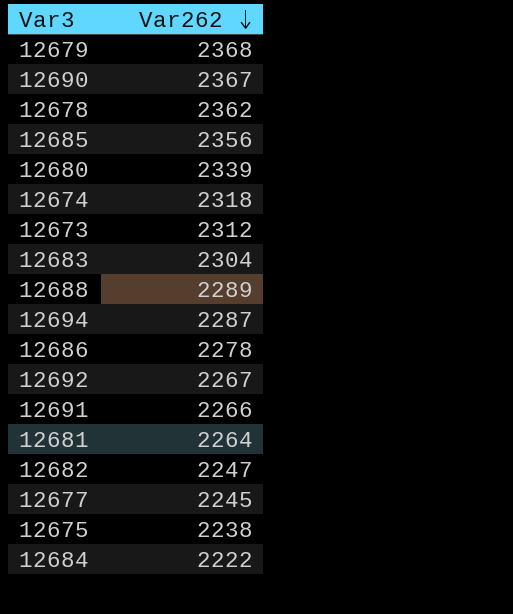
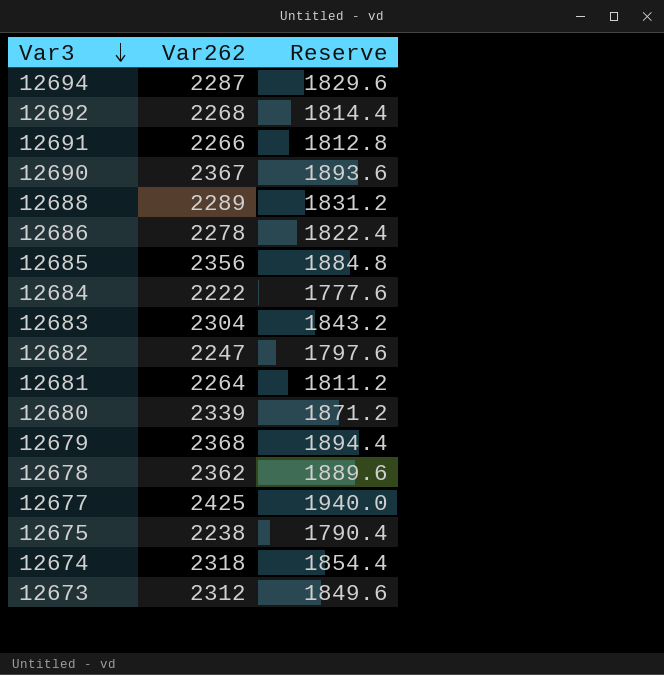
row order: Var262 descending -> Var3 descending
column Reserve | formula: none -> [Var262] * 0.8
12692 | Var262: 2267 -> 2268
12677 | Var262: 2245 -> 2425

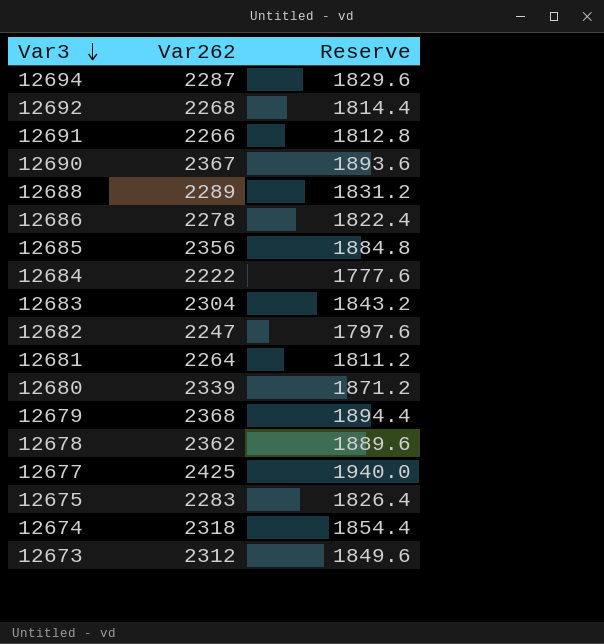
12675 | Var262: 2238 -> 2283
12675 | Reserve: 1790.4 -> 1826.4

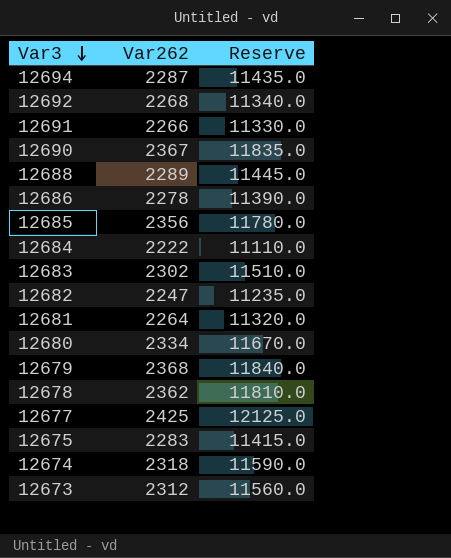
column Reserve | formula: [Var262] * 0.8 -> [Var262] * 5
12683 | Var262: 2304 -> 2302
12680 | Var262: 2339 -> 2334

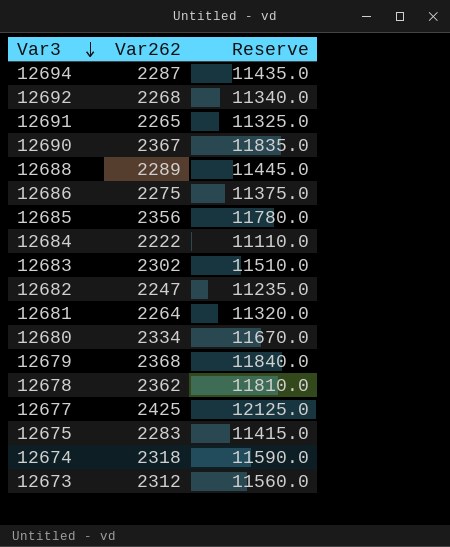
12691 | Var262: 2266 -> 2265
12691 | Reserve: 11330.0 -> 11325.0
12686 | Var262: 2278 -> 2275
12686 | Reserve: 11390.0 -> 11375.0

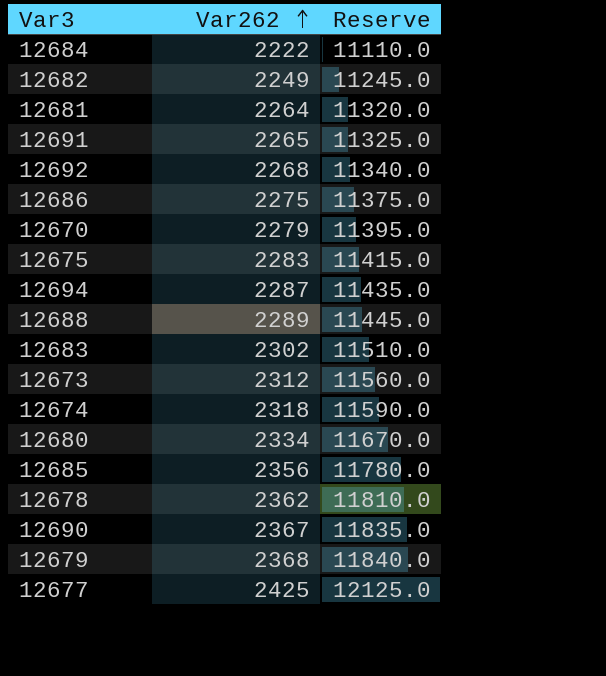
row order: Var3 descending -> Var262 ascending
12682 | Var262: 2247 -> 2249
12682 | Reserve: 11235.0 -> 11245.0
row 12670: none -> 2279 | 11395.0

